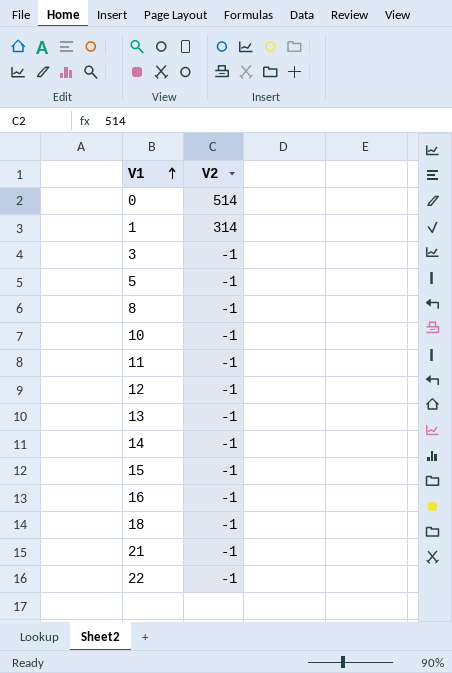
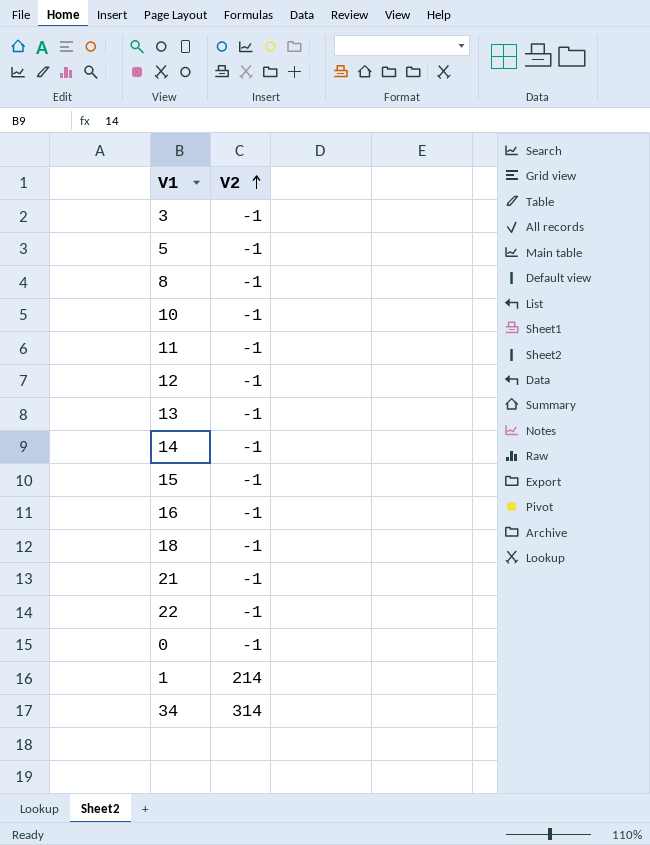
row order: V1 ascending -> V2 ascending
0 | V2: 514 -> -1
1 | V2: 314 -> 214
row 34: none -> 314

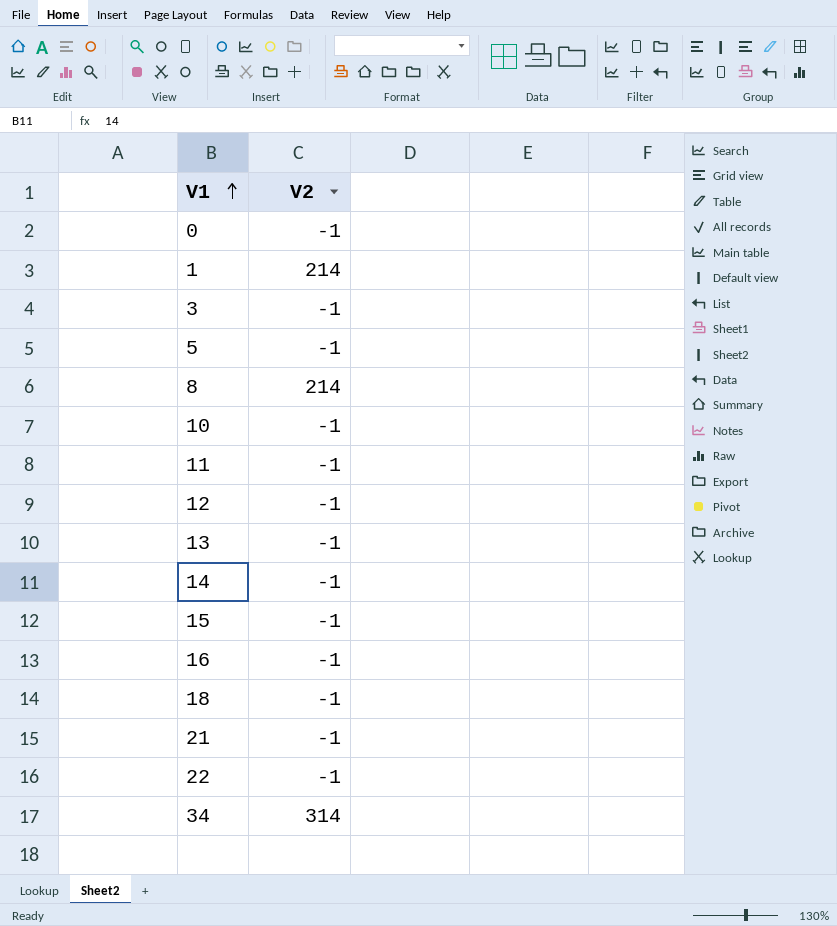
row order: V2 ascending -> V1 ascending
8 | V2: -1 -> 214

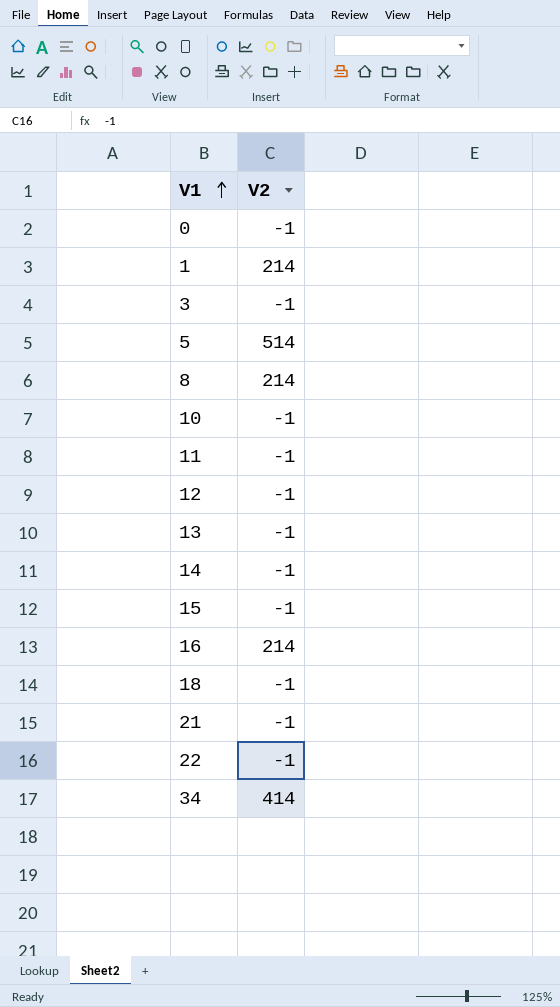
5 | V2: -1 -> 514
16 | V2: -1 -> 214
34 | V2: 314 -> 414

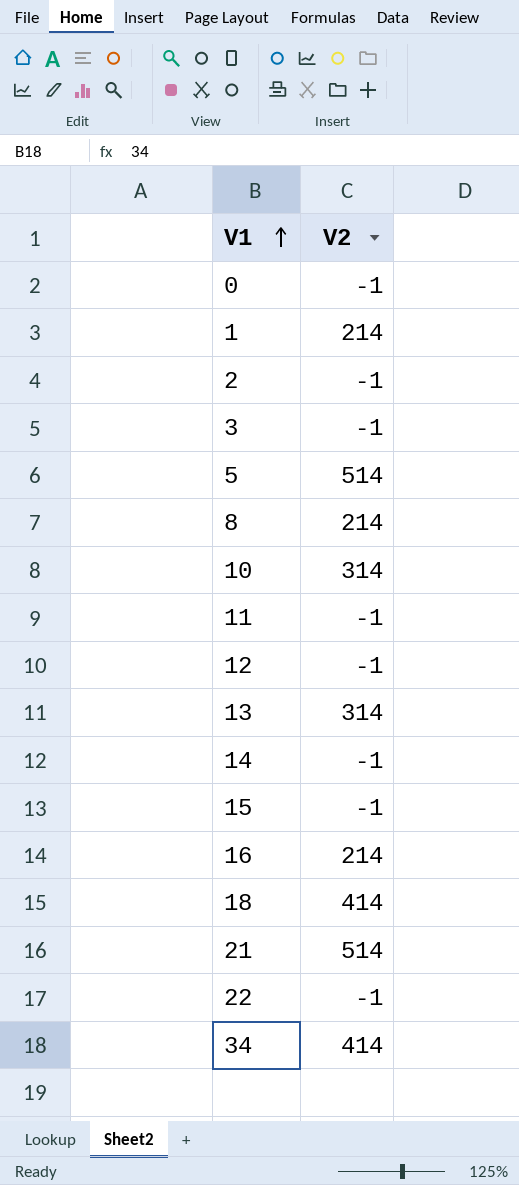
row 2: none -> -1
10 | V2: -1 -> 314
13 | V2: -1 -> 314
18 | V2: -1 -> 414
21 | V2: -1 -> 514

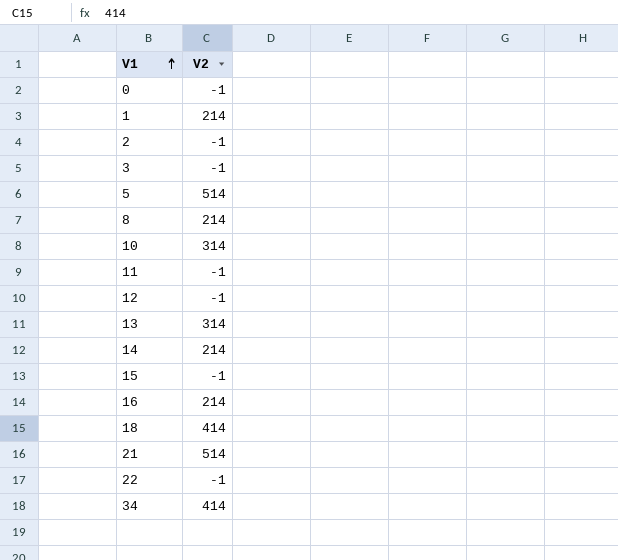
14 | V2: -1 -> 214

